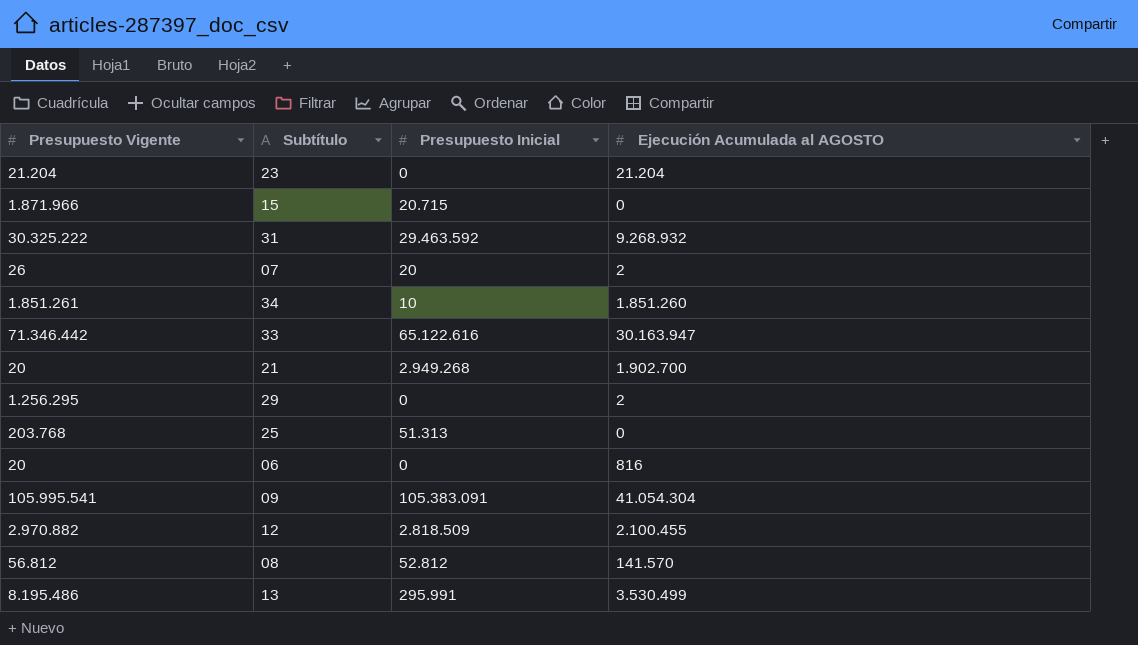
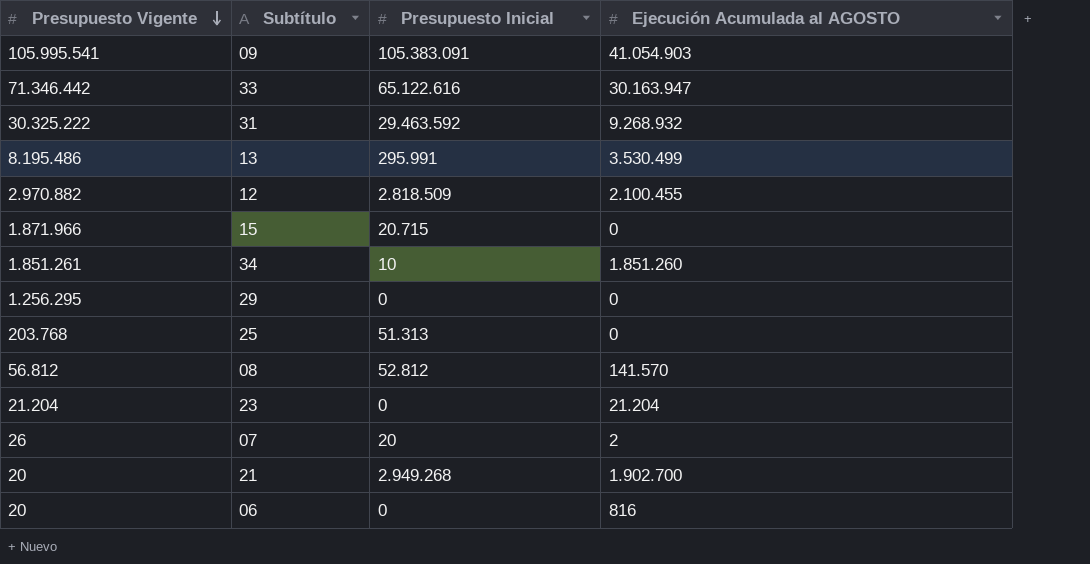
row order: none -> Presupuesto Vigente descending
09 | Ejecución Acumulada al AGOSTO: 41.054.304 -> 41.054.903
29 | Ejecución Acumulada al AGOSTO: 2 -> 0

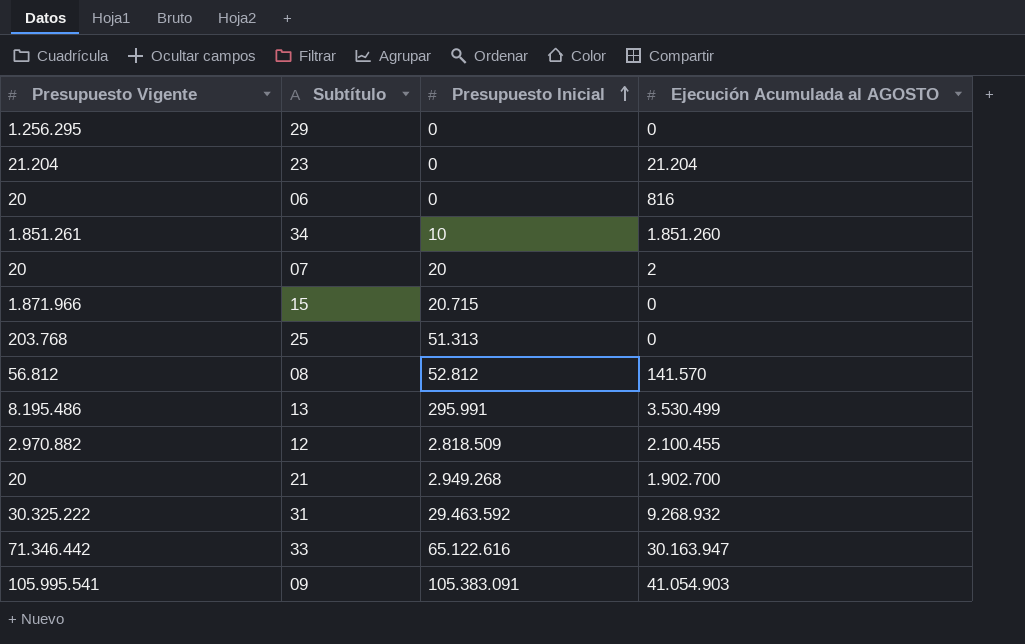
row order: Presupuesto Vigente descending -> Presupuesto Inicial ascending
07 | Presupuesto Vigente: 26 -> 20

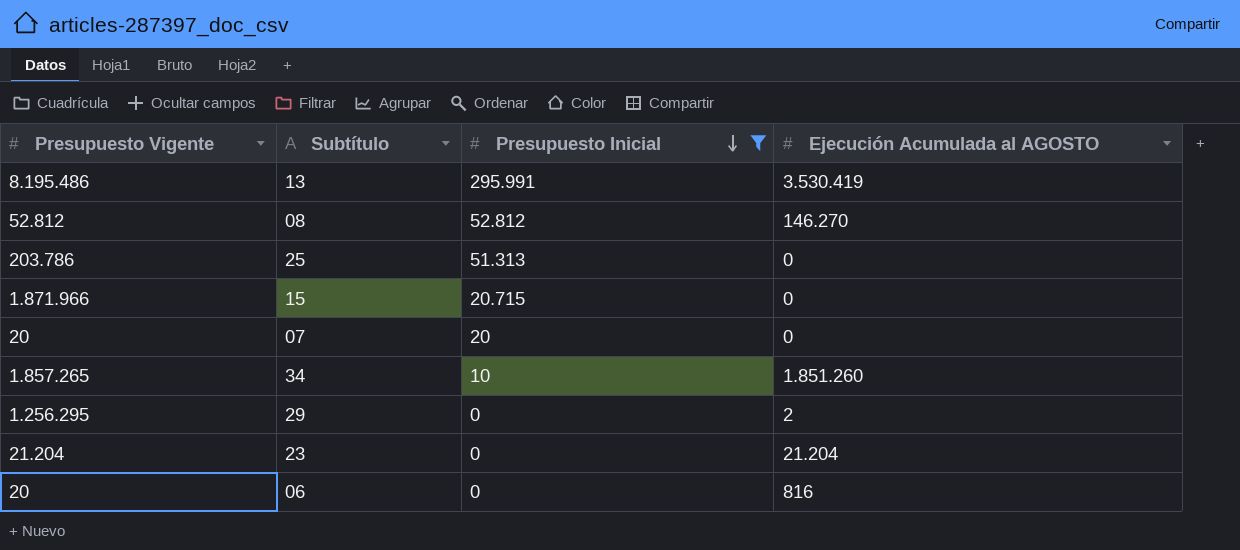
filter: none -> Presupuesto Inicial <= 295.991
row order: Presupuesto Inicial ascending -> Presupuesto Inicial descending
13 | Ejecución Acumulada al AGOSTO: 3.530.499 -> 3.530.419
08 | Presupuesto Vigente: 56.812 -> 52.812
08 | Ejecución Acumulada al AGOSTO: 141.570 -> 146.270
25 | Presupuesto Vigente: 203.768 -> 203.786
07 | Ejecución Acumulada al AGOSTO: 2 -> 0
34 | Presupuesto Vigente: 1.851.261 -> 1.857.265
29 | Ejecución Acumulada al AGOSTO: 0 -> 2

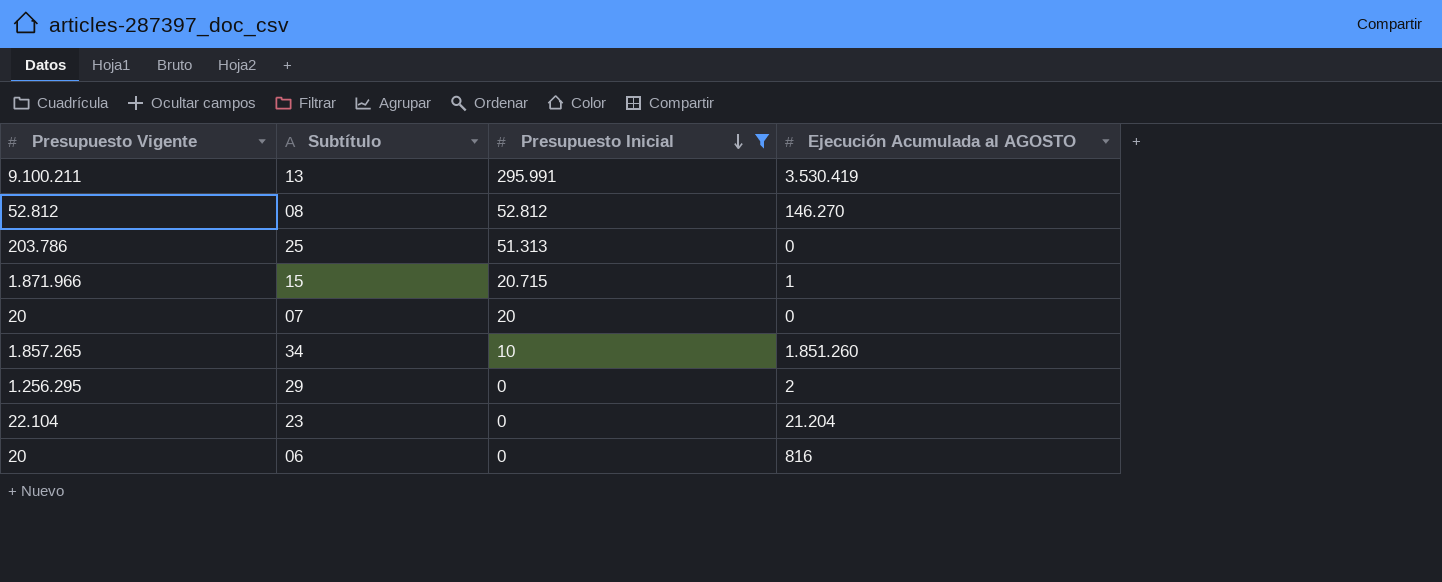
13 | Presupuesto Vigente: 8.195.486 -> 9.100.211
15 | Ejecución Acumulada al AGOSTO: 0 -> 1
23 | Presupuesto Vigente: 21.204 -> 22.104

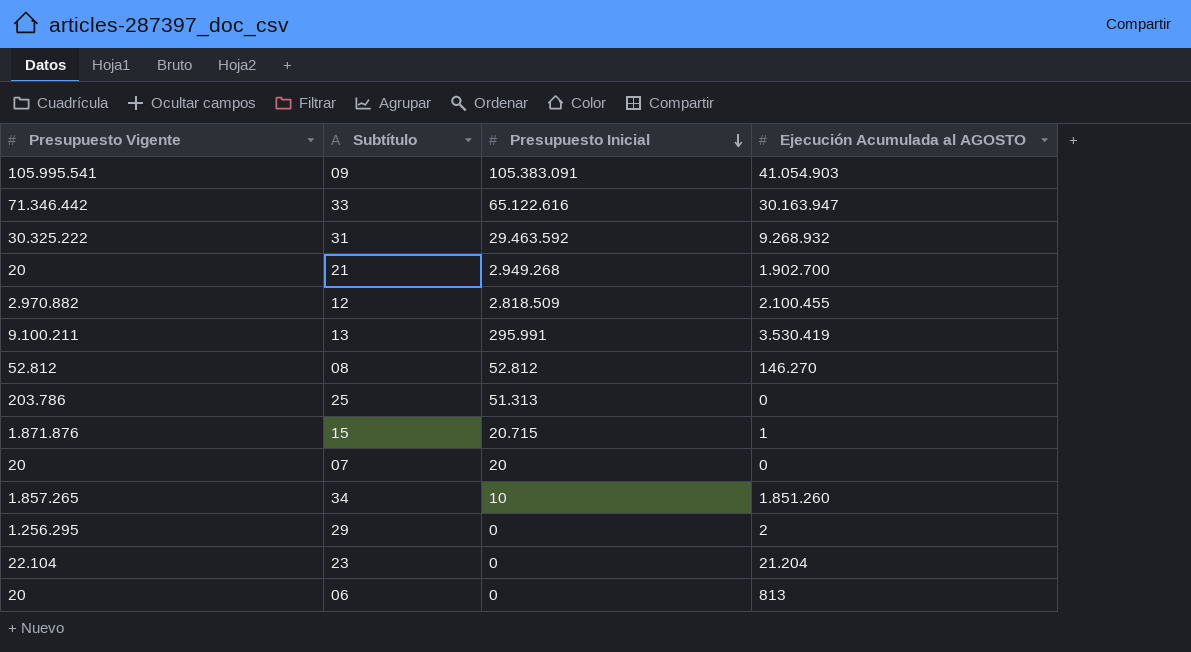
filter: Presupuesto Inicial <= 295.991 -> none
15 | Presupuesto Vigente: 1.871.966 -> 1.871.876
06 | Ejecución Acumulada al AGOSTO: 816 -> 813

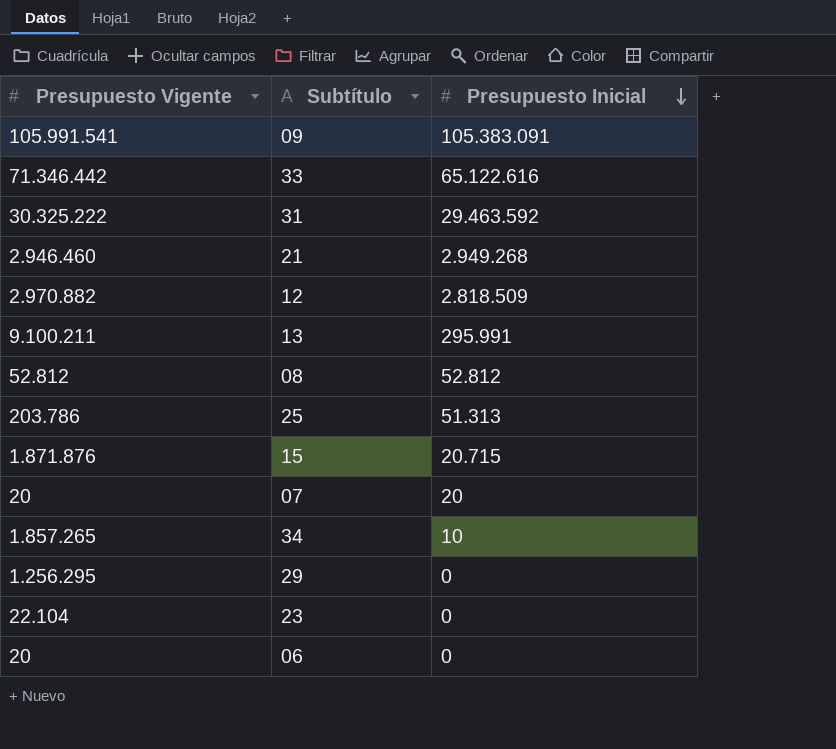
column Ejecución Acumulada al AGOSTO | position: 4 -> none
09 | Presupuesto Vigente: 105.995.541 -> 105.991.541
21 | Presupuesto Vigente: 20 -> 2.946.460

